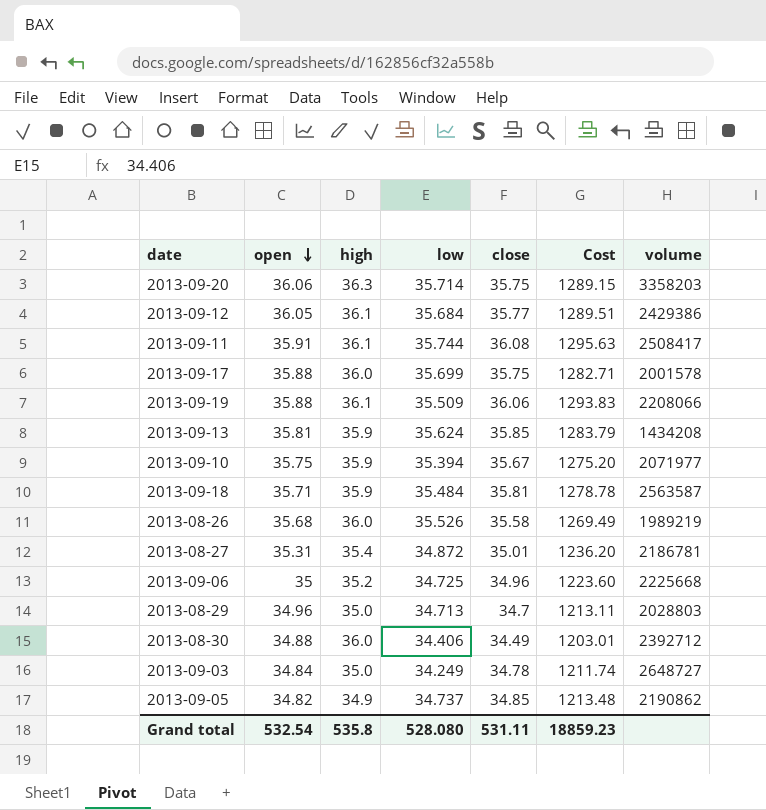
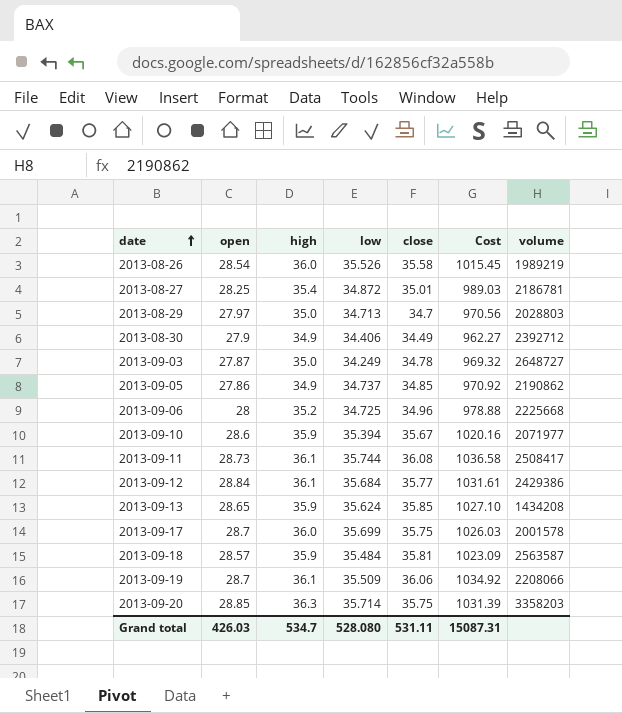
row order: open descending -> date ascending
2013-08-26 | open: 35.68 -> 28.54
2013-08-26 | Cost: 1269.49 -> 1015.45
2013-08-27 | open: 35.31 -> 28.25
2013-08-27 | Cost: 1236.20 -> 989.03
2013-08-29 | open: 34.96 -> 27.97
2013-08-29 | Cost: 1213.11 -> 970.56
2013-08-30 | open: 34.88 -> 27.9
2013-08-30 | high: 36.0 -> 34.9
2013-08-30 | Cost: 1203.01 -> 962.27
2013-09-03 | open: 34.84 -> 27.87
2013-09-03 | Cost: 1211.74 -> 969.32
2013-09-05 | open: 34.82 -> 27.86
2013-09-05 | Cost: 1213.48 -> 970.92
2013-09-06 | open: 35 -> 28
2013-09-06 | Cost: 1223.60 -> 978.88
2013-09-10 | open: 35.75 -> 28.6
2013-09-10 | Cost: 1275.20 -> 1020.16
2013-09-11 | open: 35.91 -> 28.73
2013-09-11 | Cost: 1295.63 -> 1036.58
2013-09-12 | open: 36.05 -> 28.84
2013-09-12 | Cost: 1289.51 -> 1031.61
2013-09-13 | open: 35.81 -> 28.65
2013-09-13 | Cost: 1283.79 -> 1027.10
2013-09-17 | open: 35.88 -> 28.7
2013-09-17 | Cost: 1282.71 -> 1026.03
2013-09-18 | open: 35.71 -> 28.57
2013-09-18 | Cost: 1278.78 -> 1023.09
2013-09-19 | open: 35.88 -> 28.7
2013-09-19 | Cost: 1293.83 -> 1034.92
2013-09-20 | open: 36.06 -> 28.85
2013-09-20 | Cost: 1289.15 -> 1031.39
Grand total | open: 532.54 -> 426.03
Grand total | high: 535.8 -> 534.7
Grand total | Cost: 18859.23 -> 15087.31

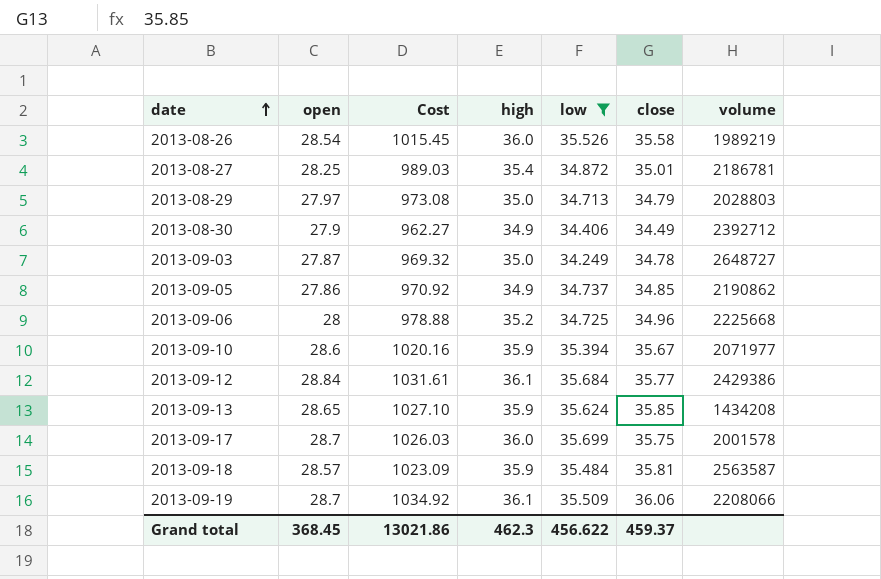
filter: none -> low <= 35.699
column Cost | position: 6 -> 3
2013-08-29 | Cost: 970.56 -> 973.08
2013-08-29 | close: 34.7 -> 34.79
Grand total | open: 426.03 -> 368.45
Grand total | Cost: 15087.31 -> 13021.86
Grand total | high: 534.7 -> 462.3
Grand total | low: 528.080 -> 456.622
Grand total | close: 531.11 -> 459.37

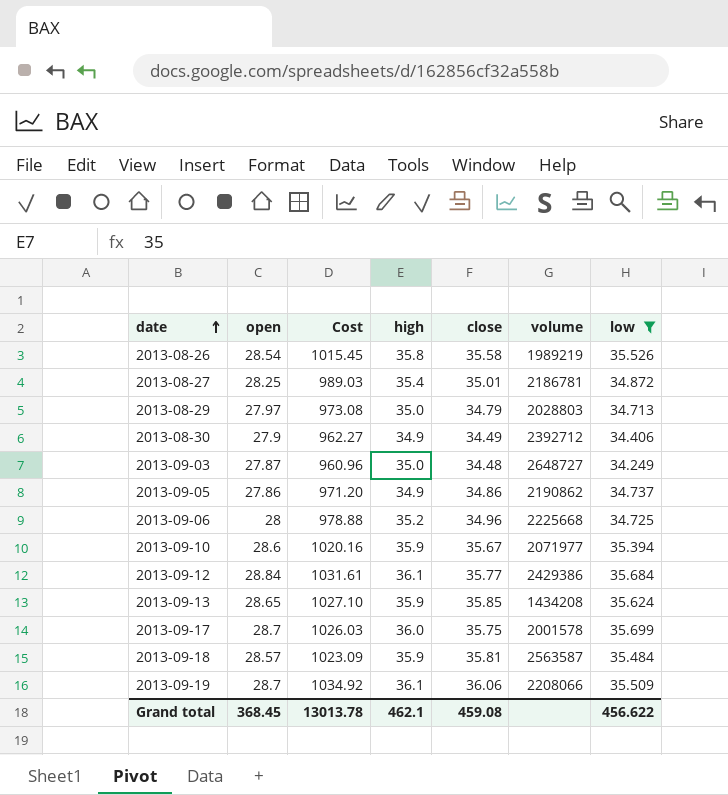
column low | position: 5 -> 7
2013-08-26 | high: 36.0 -> 35.8
2013-09-03 | Cost: 969.32 -> 960.96
2013-09-03 | close: 34.78 -> 34.48
2013-09-05 | Cost: 970.92 -> 971.20
2013-09-05 | close: 34.85 -> 34.86
Grand total | Cost: 13021.86 -> 13013.78
Grand total | high: 462.3 -> 462.1
Grand total | close: 459.37 -> 459.08

